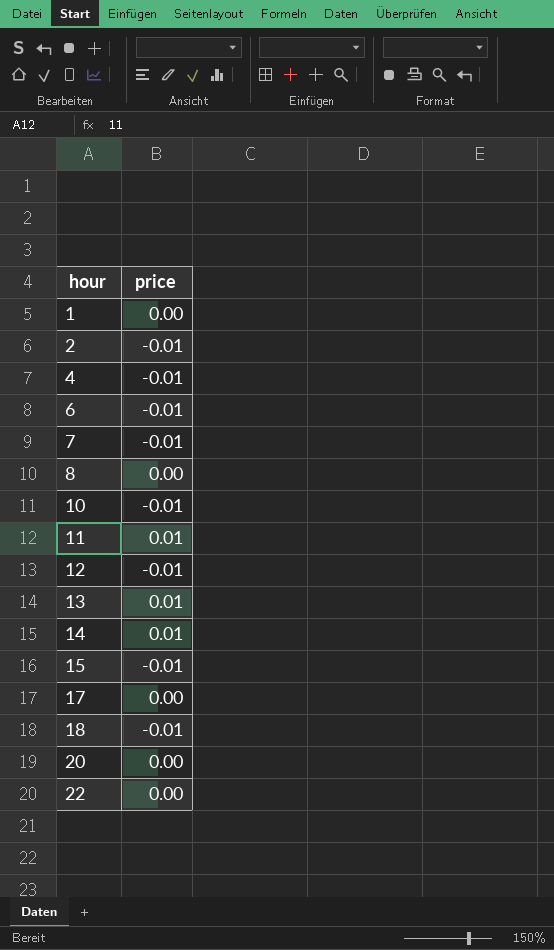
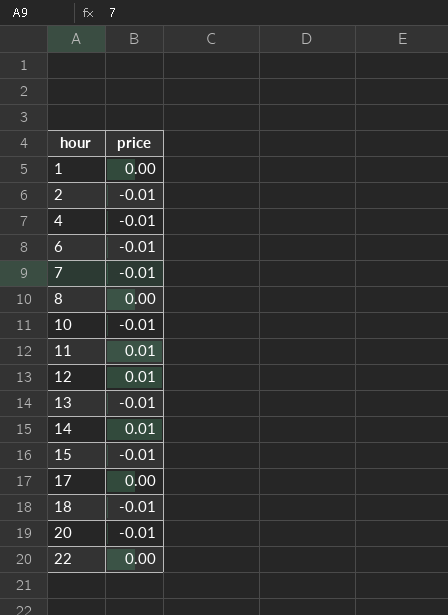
12 | price: -0.01 -> 0.01
13 | price: 0.01 -> -0.01
20 | price: 0.00 -> -0.01

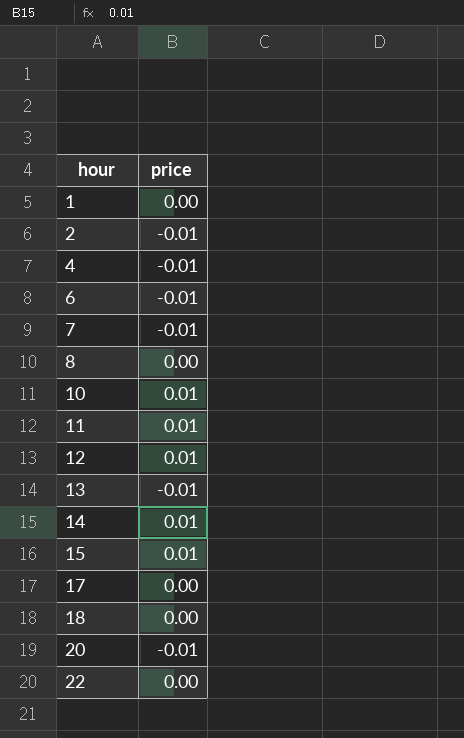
10 | price: -0.01 -> 0.01
15 | price: -0.01 -> 0.01
18 | price: -0.01 -> 0.00

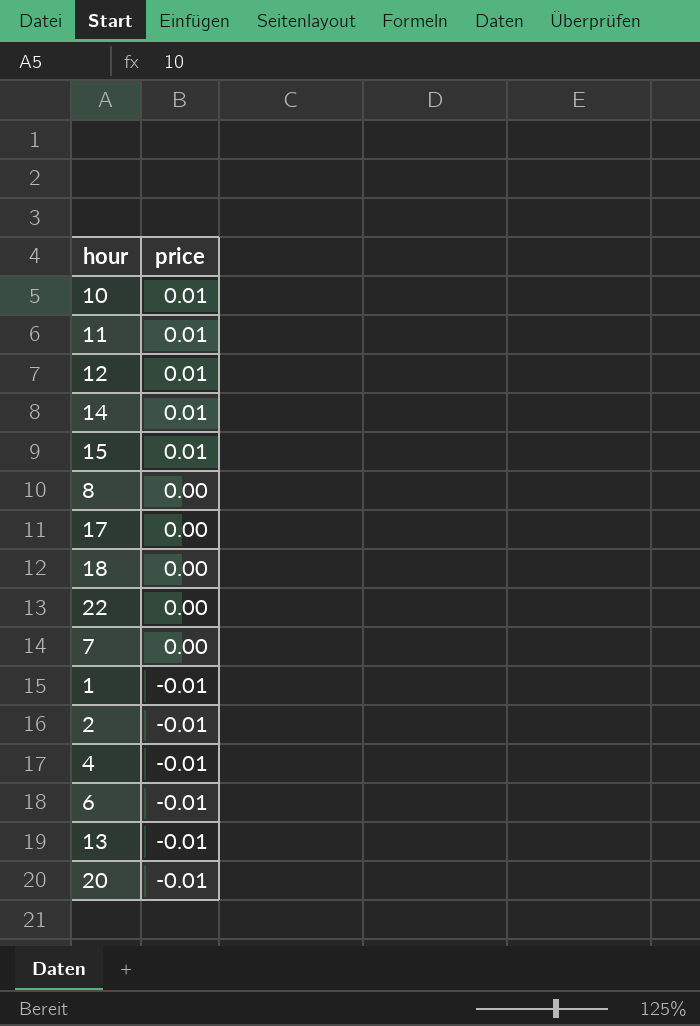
row order: hour ascending -> price descending
7 | price: -0.01 -> 0.00
1 | price: 0.00 -> -0.01

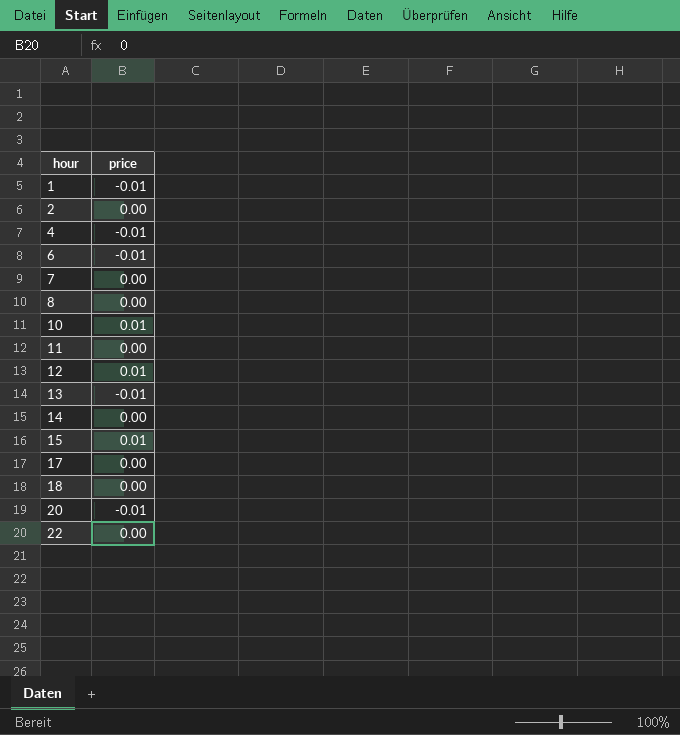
row order: price descending -> hour ascending
2 | price: -0.01 -> 0.00
11 | price: 0.01 -> 0.00
14 | price: 0.01 -> 0.00

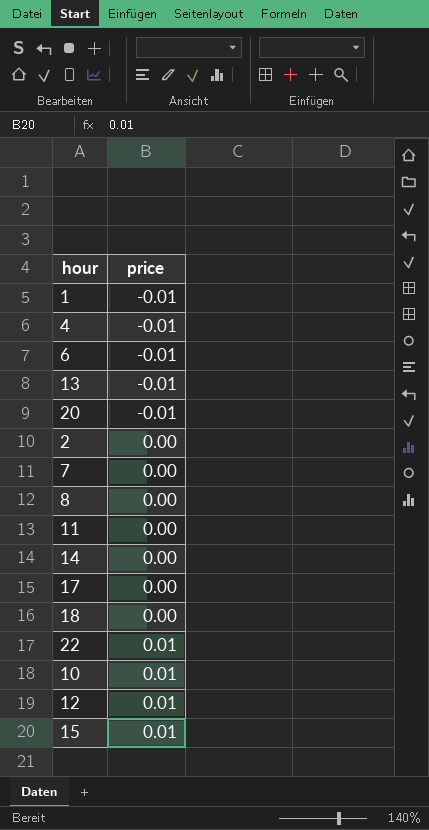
row order: hour ascending -> price ascending
22 | price: 0.00 -> 0.01

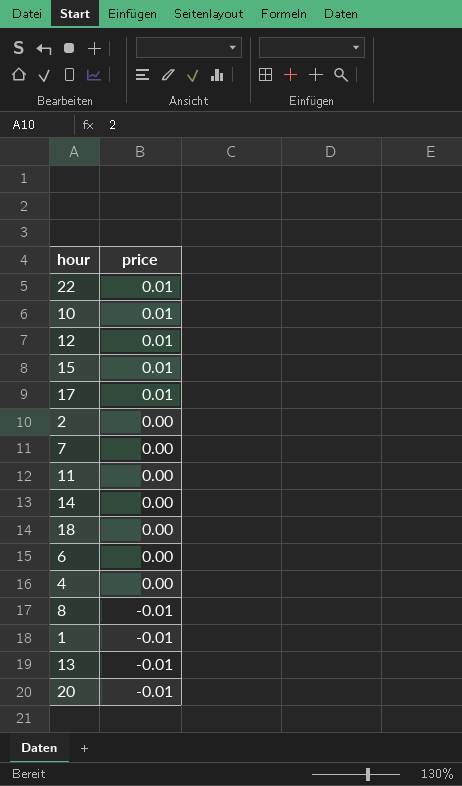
row order: price ascending -> price descending
17 | price: 0.00 -> 0.01
6 | price: -0.01 -> 0.00
4 | price: -0.01 -> 0.00
8 | price: 0.00 -> -0.01

